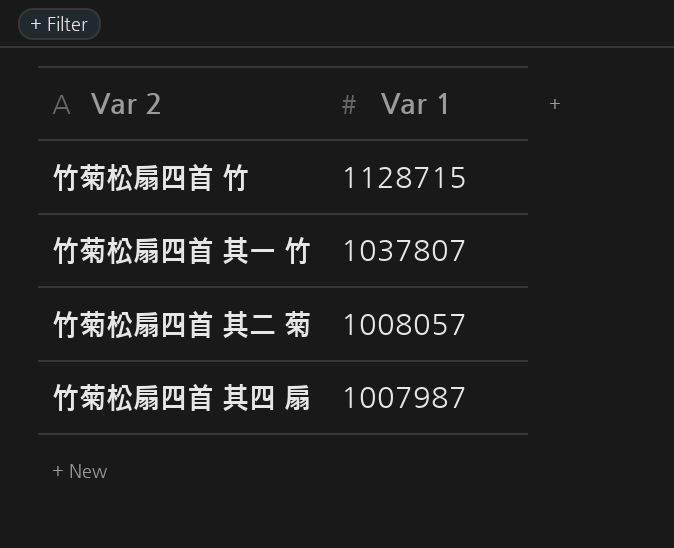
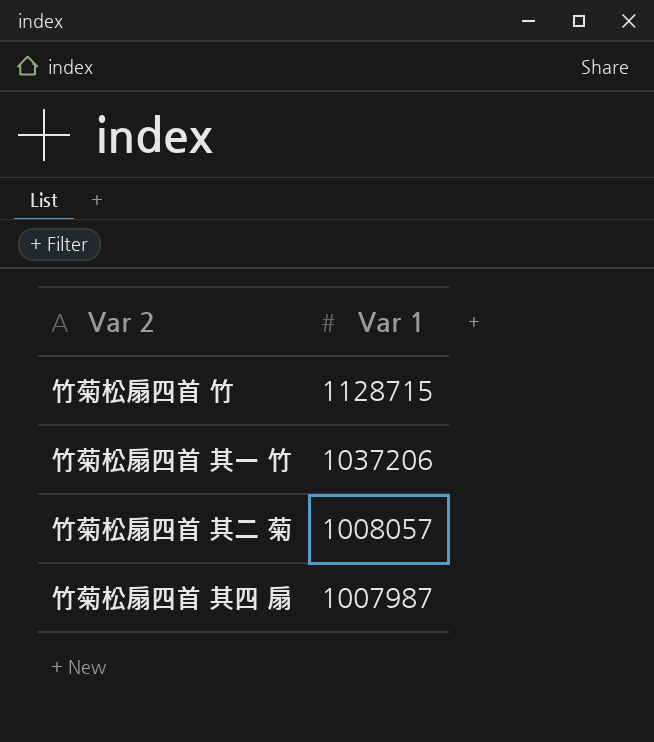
竹菊松扇四首 其一 竹 | Var 1: 1037807 -> 1037206

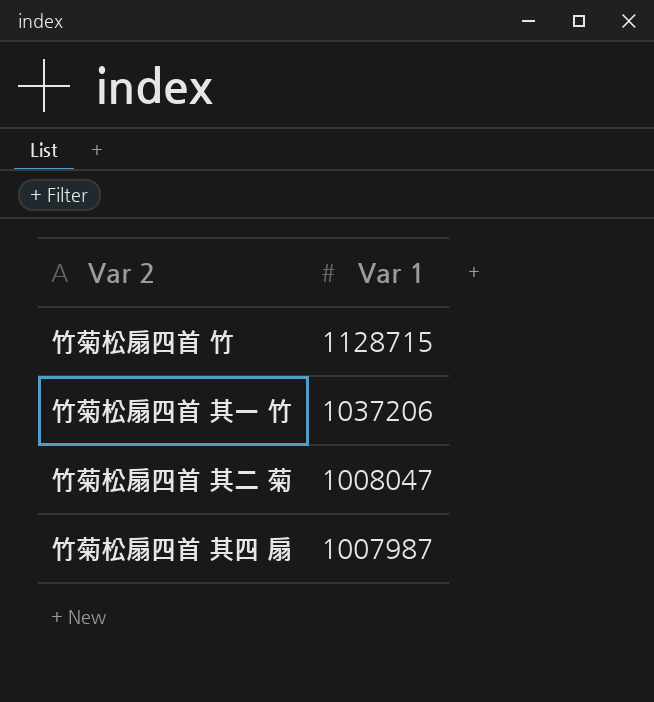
竹菊松扇四首 其二 菊 | Var 1: 1008057 -> 1008047

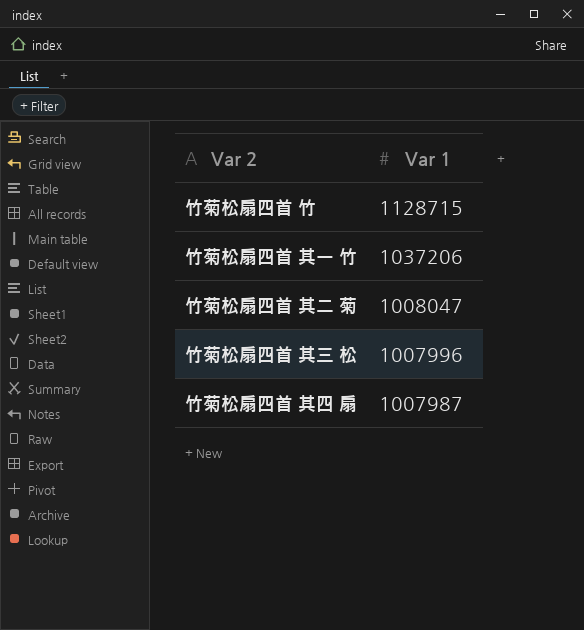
row 竹菊松扇四首 其三 松: none -> 1007996

